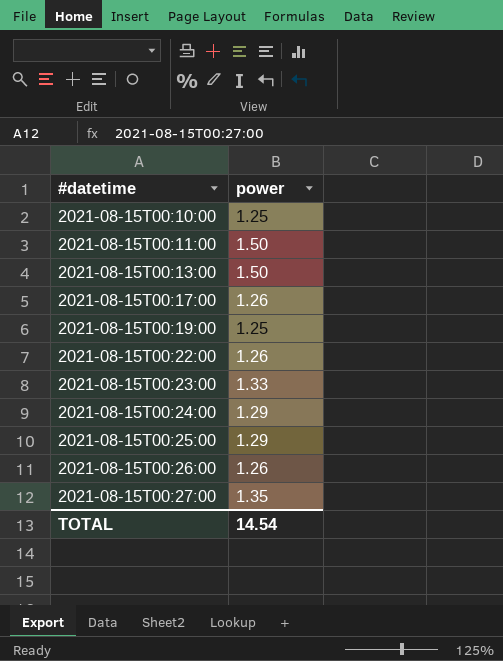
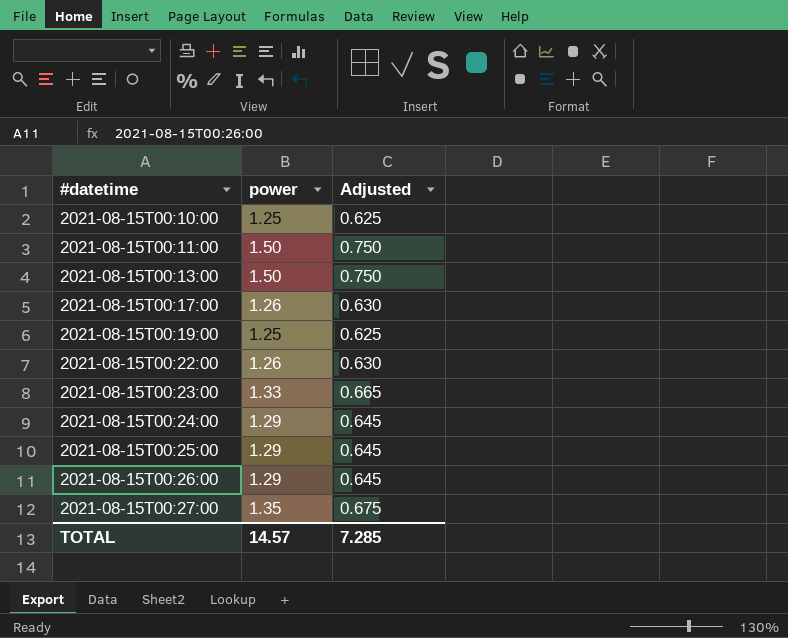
column Adjusted | formula: none -> [power] * 0.5
2021-08-15T00:26:00 | power: 1.26 -> 1.29
TOTAL | power: 14.54 -> 14.57

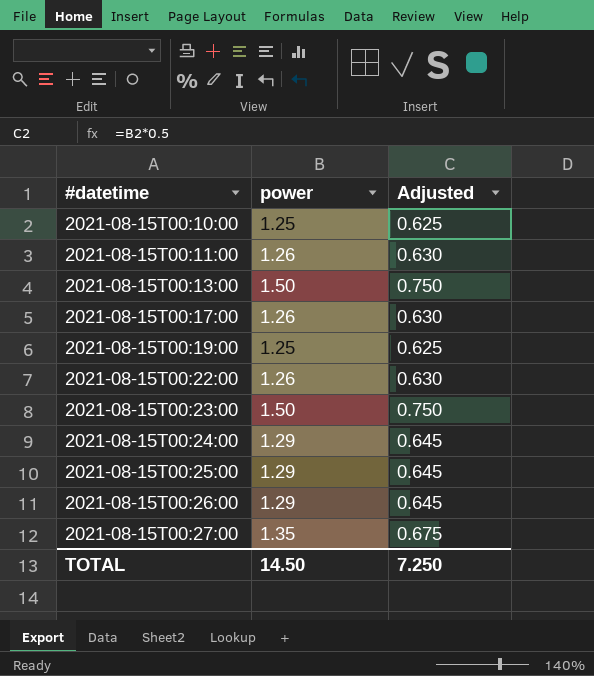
2021-08-15T00:11:00 | power: 1.50 -> 1.26
2021-08-15T00:11:00 | Adjusted: 0.750 -> 0.630
2021-08-15T00:23:00 | power: 1.33 -> 1.50
2021-08-15T00:23:00 | Adjusted: 0.665 -> 0.750
TOTAL | power: 14.57 -> 14.50
TOTAL | Adjusted: 7.285 -> 7.250

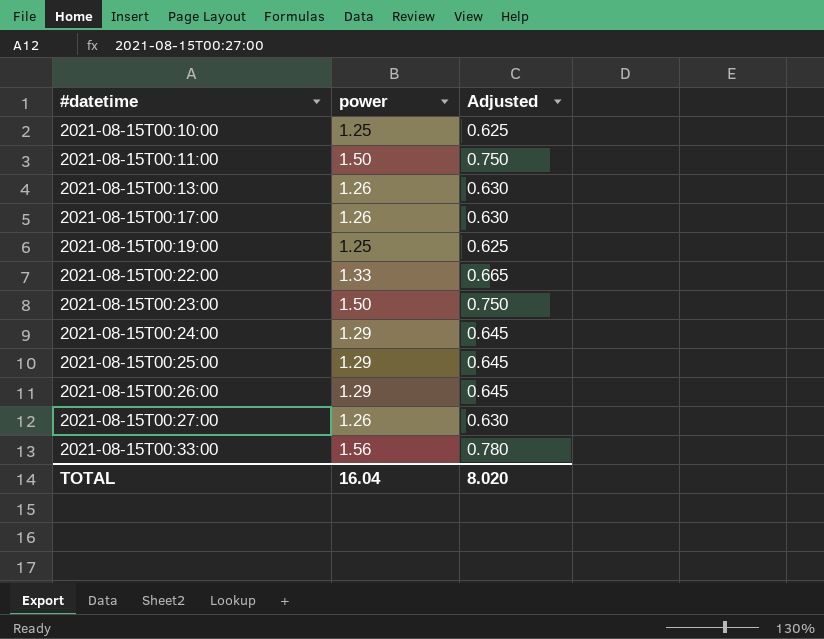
2021-08-15T00:11:00 | power: 1.26 -> 1.50
2021-08-15T00:11:00 | Adjusted: 0.630 -> 0.750
2021-08-15T00:13:00 | power: 1.50 -> 1.26
2021-08-15T00:13:00 | Adjusted: 0.750 -> 0.630
2021-08-15T00:22:00 | power: 1.26 -> 1.33
2021-08-15T00:22:00 | Adjusted: 0.630 -> 0.665
2021-08-15T00:27:00 | power: 1.35 -> 1.26
2021-08-15T00:27:00 | Adjusted: 0.675 -> 0.630
row 2021-08-15T00:33:00: none -> 1.56 | 0.780
TOTAL | power: 14.50 -> 16.04
TOTAL | Adjusted: 7.250 -> 8.020

